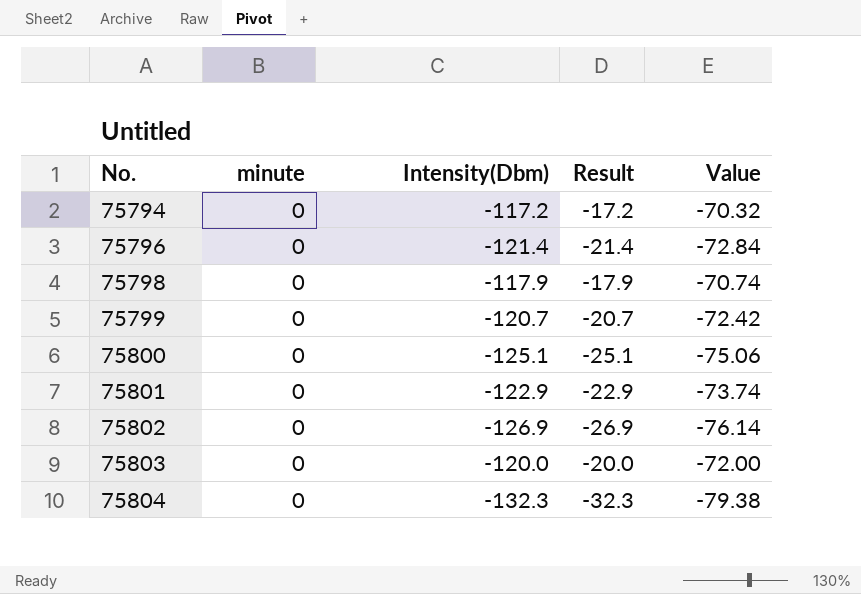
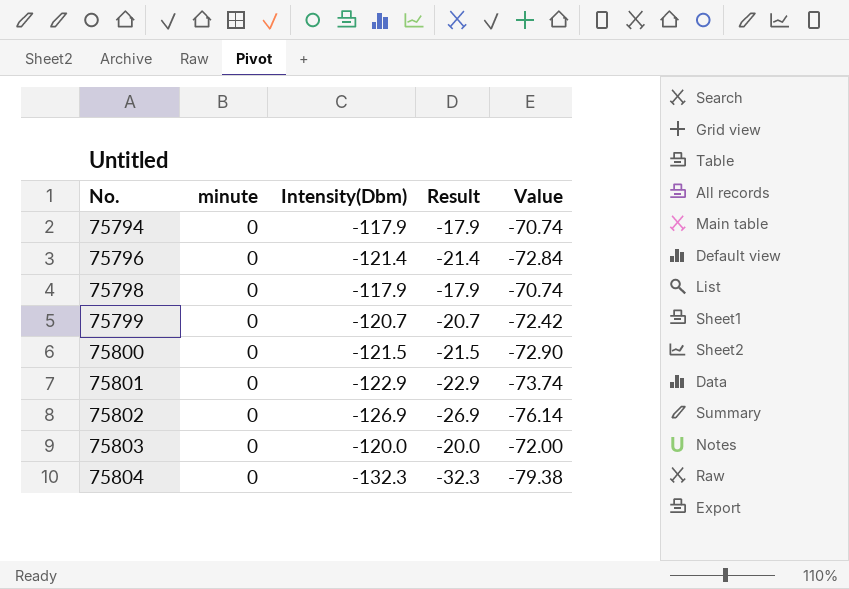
75794 | Intensity(Dbm): -117.2 -> -117.9
75794 | Result: -17.2 -> -17.9
75794 | Value: -70.32 -> -70.74
75800 | Intensity(Dbm): -125.1 -> -121.5
75800 | Result: -25.1 -> -21.5
75800 | Value: -75.06 -> -72.90

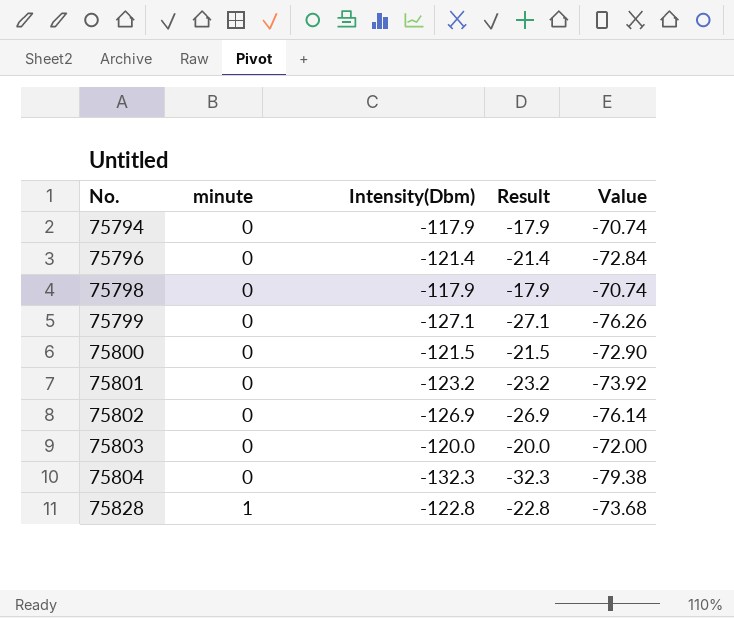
75799 | Intensity(Dbm): -120.7 -> -127.1
75799 | Result: -20.7 -> -27.1
75799 | Value: -72.42 -> -76.26
75801 | Intensity(Dbm): -122.9 -> -123.2
75801 | Result: -22.9 -> -23.2
75801 | Value: -73.74 -> -73.92
row 75828: none -> 1 | -122.8 | -22.8 | -73.68

